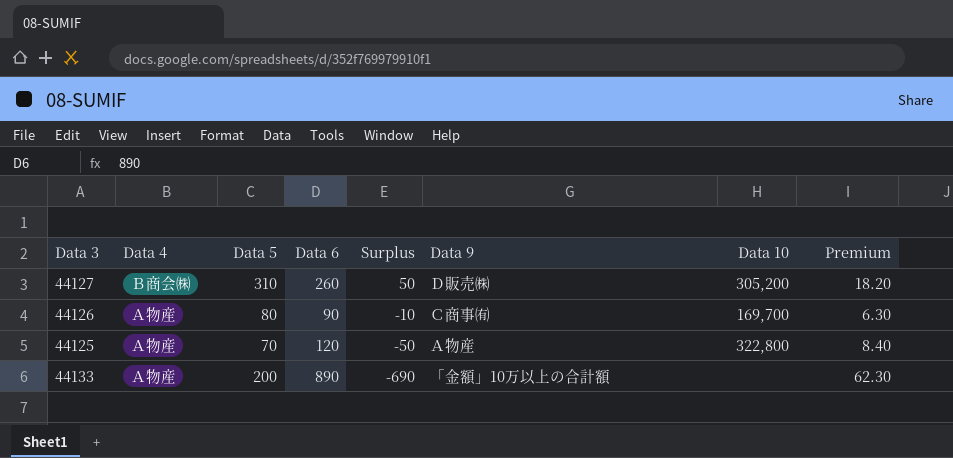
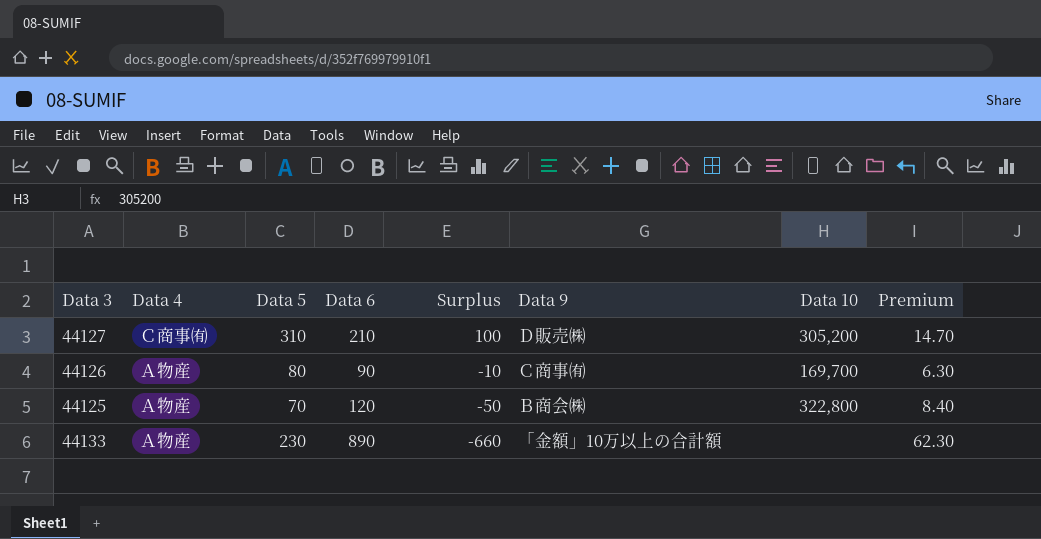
44127 | Data 4: Ｂ商会㈱ -> Ｃ商事㈲
44127 | Data 6: 260 -> 210
44127 | Surplus: 50 -> 100
44127 | Premium: 18.20 -> 14.70
44125 | Data 9: Ａ物産 -> Ｂ商会㈱
44133 | Data 5: 200 -> 230
44133 | Surplus: -690 -> -660

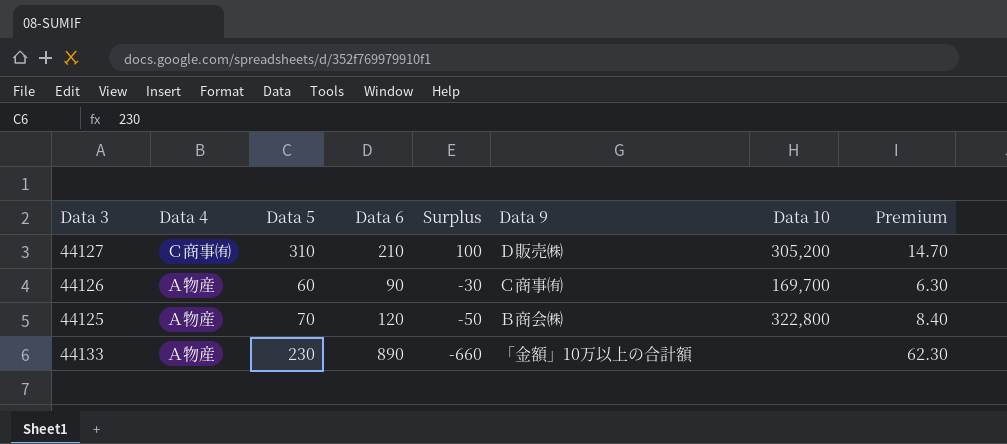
44126 | Data 5: 80 -> 60
44126 | Surplus: -10 -> -30

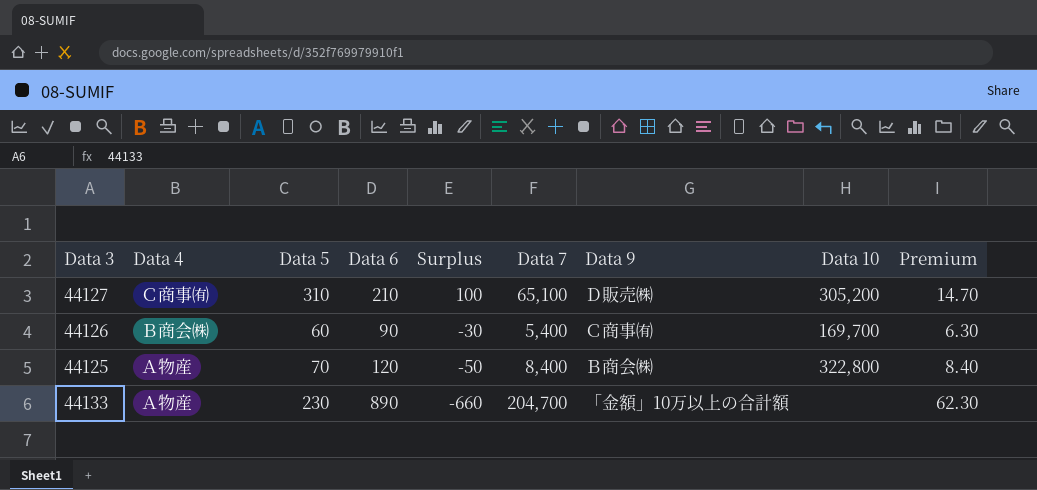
column Data 7 | formula: none -> [Data 5] * [Data 6]
44126 | Data 4: Ａ物産 -> Ｂ商会㈱

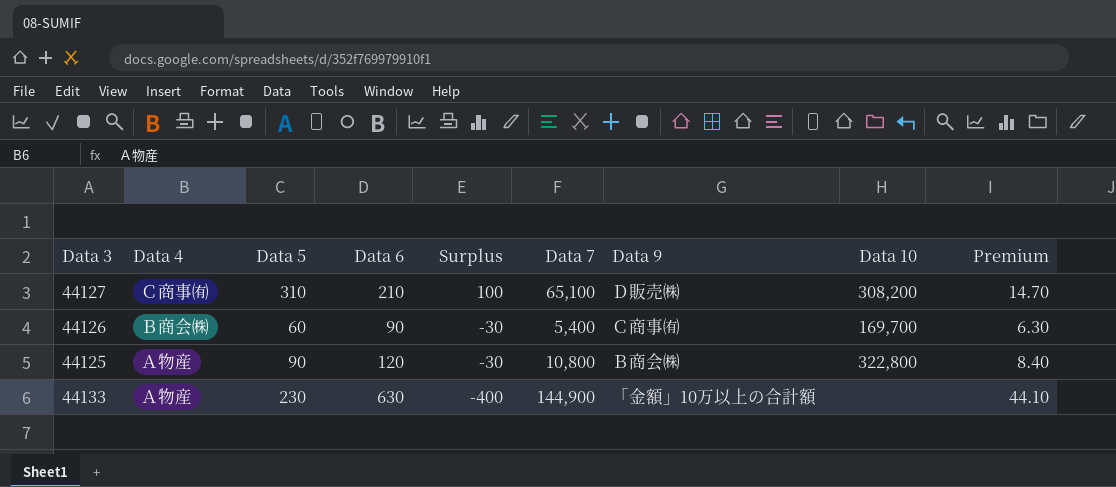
44127 | Data 10: 305,200 -> 308,200
44125 | Data 5: 70 -> 90
44125 | Surplus: -50 -> -30
44125 | Data 7: 8,400 -> 10,800
44133 | Data 6: 890 -> 630
44133 | Surplus: -660 -> -400
44133 | Data 7: 204,700 -> 144,900
44133 | Premium: 62.30 -> 44.10

